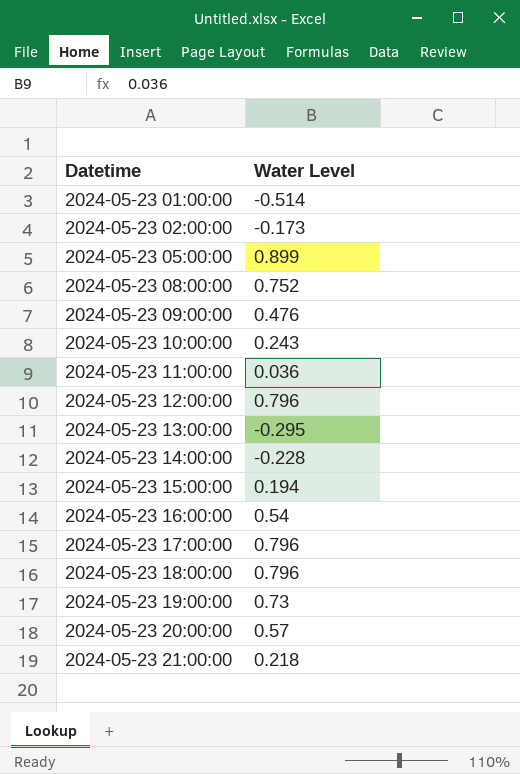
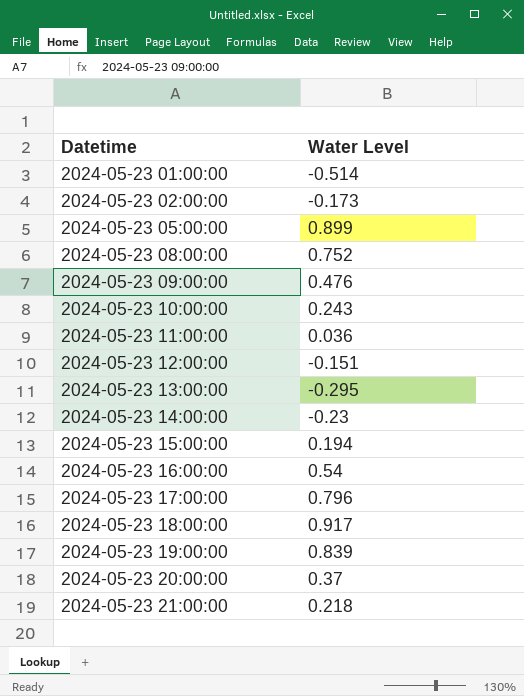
2024-05-23 12:00:00 | Water Level: 0.796 -> -0.151
2024-05-23 14:00:00 | Water Level: -0.228 -> -0.23
2024-05-23 18:00:00 | Water Level: 0.796 -> 0.917
2024-05-23 19:00:00 | Water Level: 0.73 -> 0.839
2024-05-23 20:00:00 | Water Level: 0.57 -> 0.37

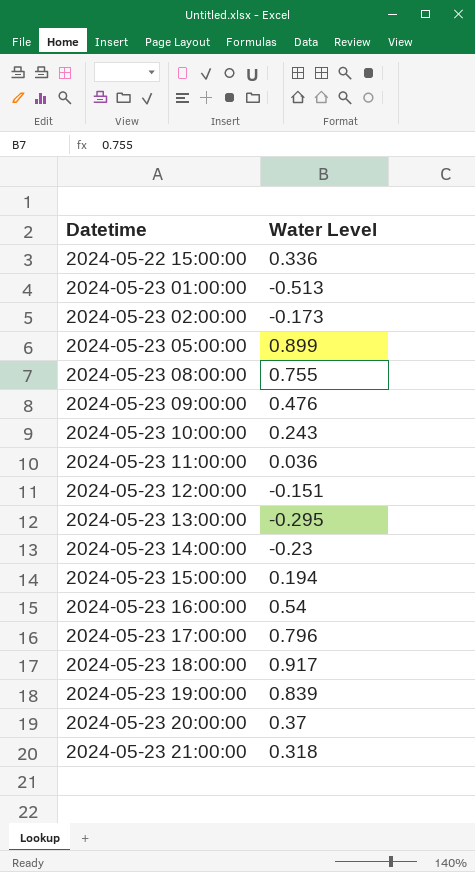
row 2024-05-22 15:00:00: none -> 0.336
2024-05-23 01:00:00 | Water Level: -0.514 -> -0.513
2024-05-23 08:00:00 | Water Level: 0.752 -> 0.755
2024-05-23 21:00:00 | Water Level: 0.218 -> 0.318

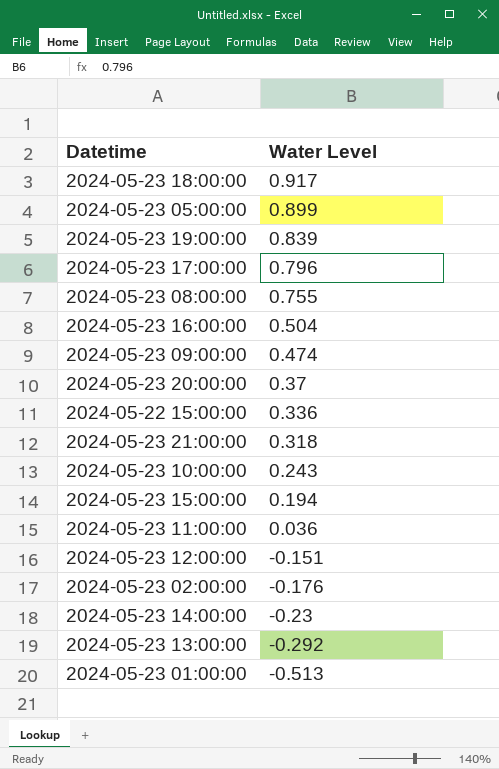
row order: Datetime ascending -> Water Level descending
2024-05-23 16:00:00 | Water Level: 0.54 -> 0.504
2024-05-23 09:00:00 | Water Level: 0.476 -> 0.474
2024-05-23 02:00:00 | Water Level: -0.173 -> -0.176
2024-05-23 13:00:00 | Water Level: -0.295 -> -0.292

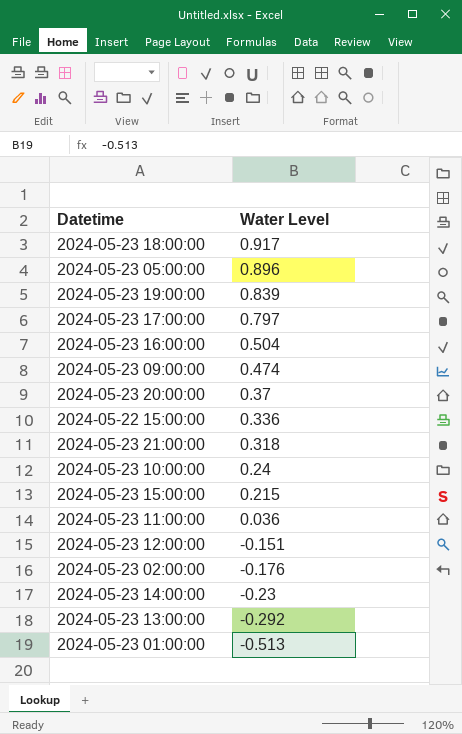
row 2024-05-23 08:00:00: 0.755 -> none
2024-05-23 05:00:00 | Water Level: 0.899 -> 0.896
2024-05-23 17:00:00 | Water Level: 0.796 -> 0.797
2024-05-23 10:00:00 | Water Level: 0.243 -> 0.24
2024-05-23 15:00:00 | Water Level: 0.194 -> 0.215

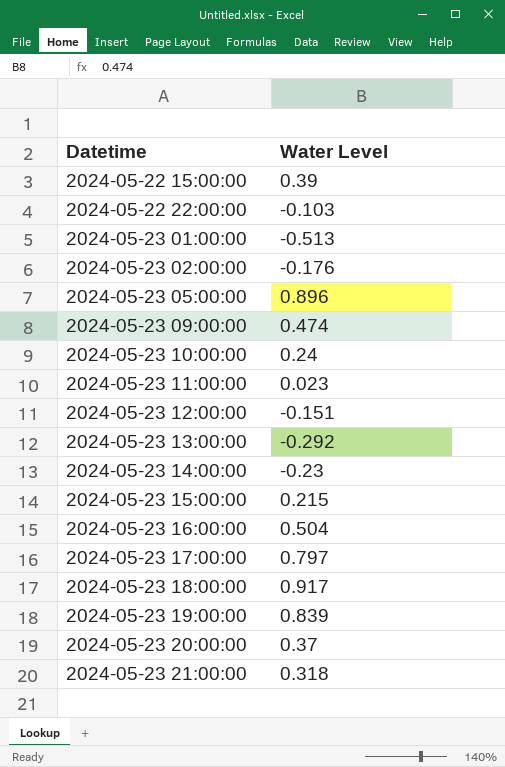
row order: Water Level descending -> Datetime ascending
2024-05-22 15:00:00 | Water Level: 0.336 -> 0.39
row 2024-05-22 22:00:00: none -> -0.103
2024-05-23 11:00:00 | Water Level: 0.036 -> 0.023

